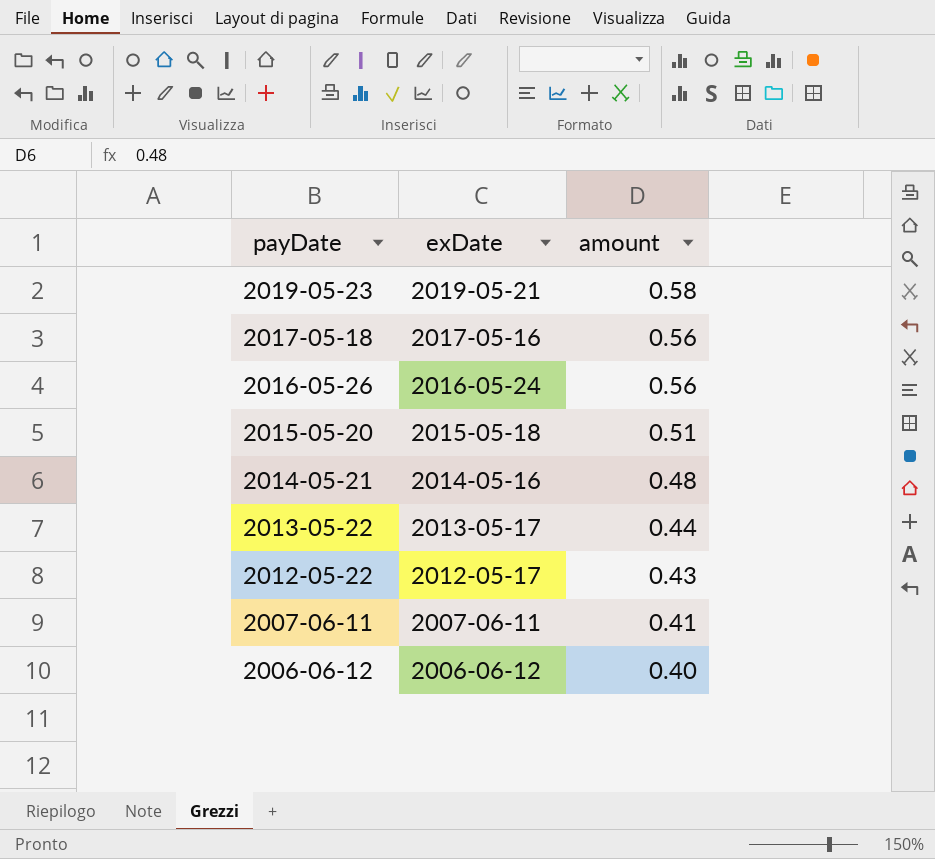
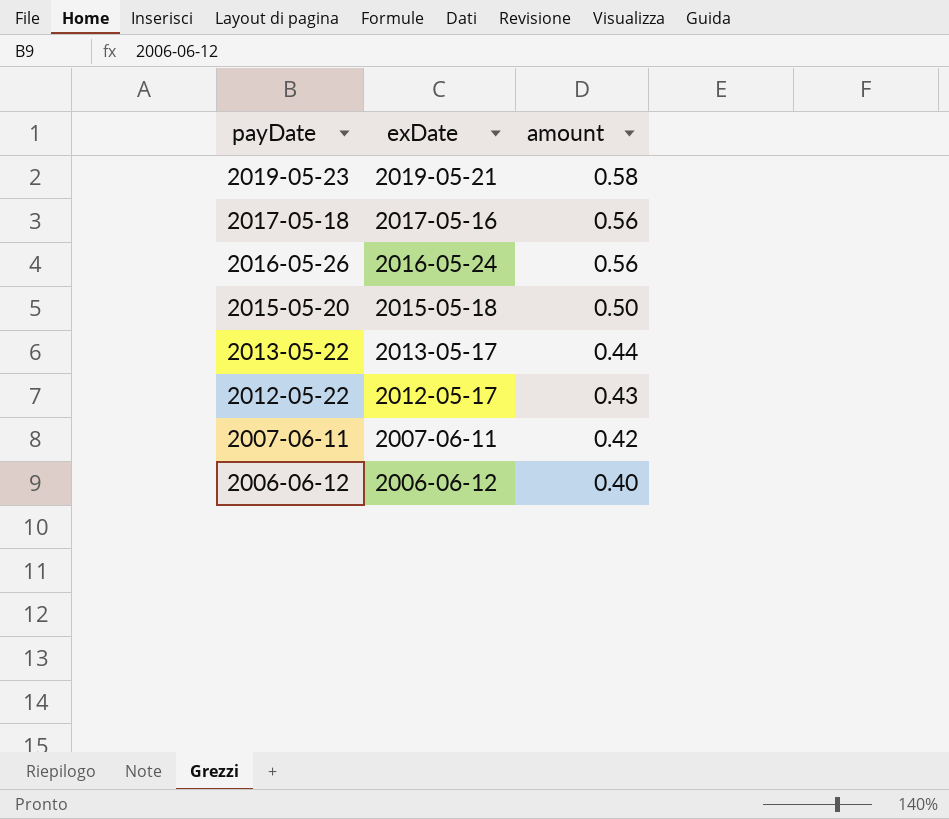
row 2014-05-21: 2014-05-16 | 0.48 -> none
2015-05-20 | amount: 0.51 -> 0.50
2007-06-11 | amount: 0.41 -> 0.42

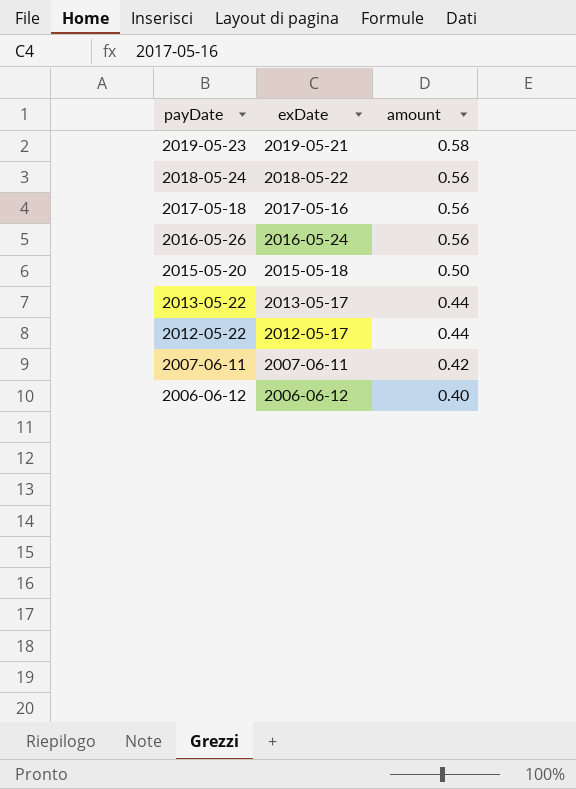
row 2018-05-24: none -> 2018-05-22 | 0.56
2012-05-22 | amount: 0.43 -> 0.44

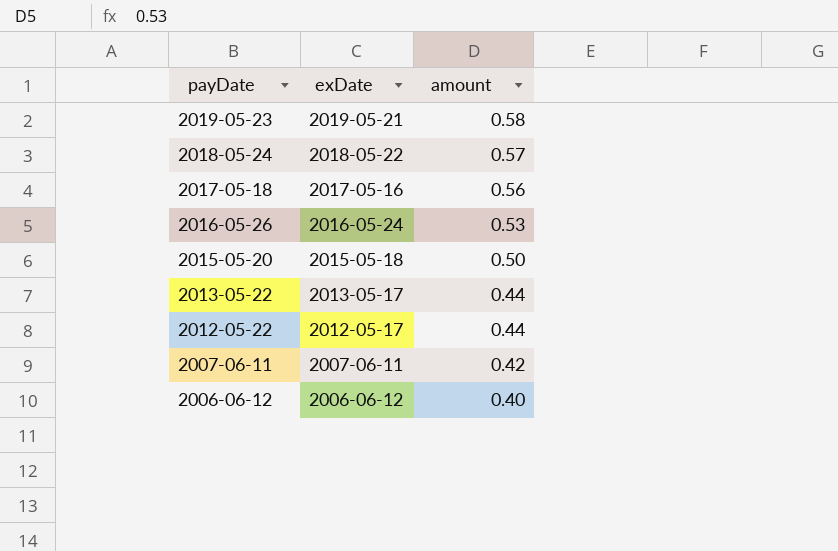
2018-05-24 | amount: 0.56 -> 0.57
2016-05-26 | amount: 0.56 -> 0.53

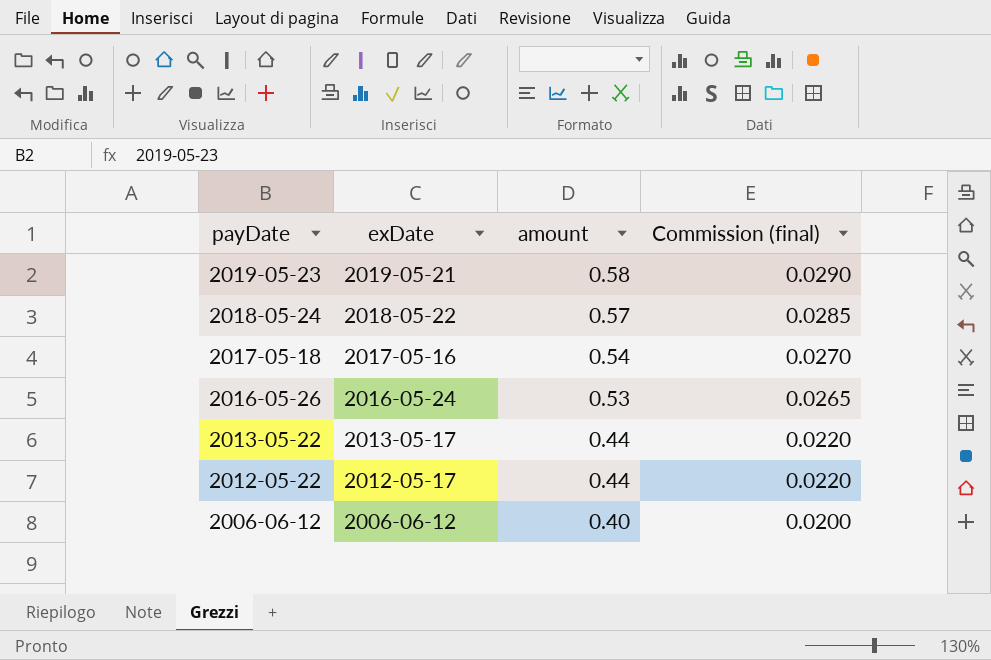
column Commission (final) | formula: none -> [amount] * 0.05
row 2015-05-20: 2015-05-18 | 0.50 -> none
row 2007-06-11: 2007-06-11 | 0.42 -> none
2017-05-18 | amount: 0.56 -> 0.54

